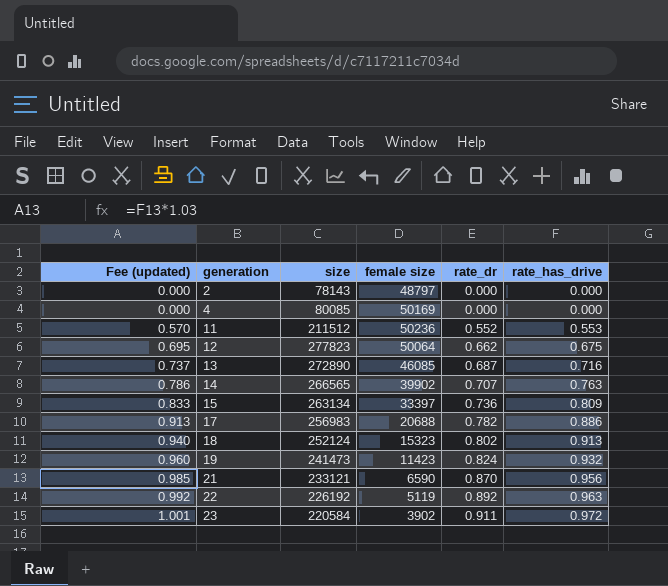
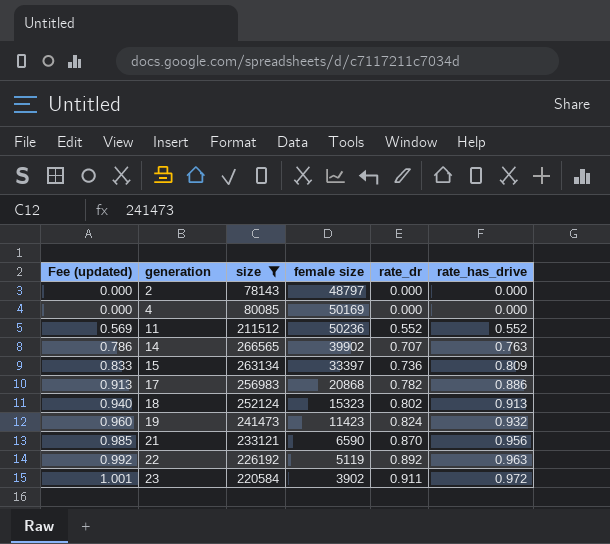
filter: none -> size <= 266565
11 | Fee (updated): 0.570 -> 0.569
11 | rate_has_drive: 0.553 -> 0.552
17 | female size: 20688 -> 20868

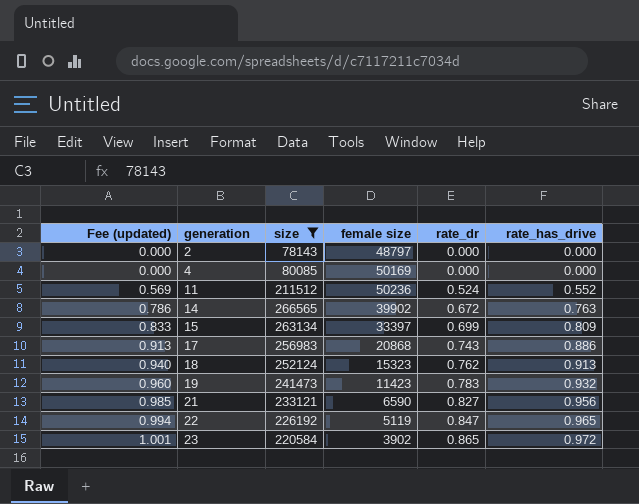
11 | rate_dr: 0.552 -> 0.524
14 | rate_dr: 0.707 -> 0.672
15 | rate_dr: 0.736 -> 0.699
17 | rate_dr: 0.782 -> 0.743
18 | rate_dr: 0.802 -> 0.762
19 | rate_dr: 0.824 -> 0.783
21 | rate_dr: 0.870 -> 0.827
22 | Fee (updated): 0.992 -> 0.994
22 | rate_dr: 0.892 -> 0.847
22 | rate_has_drive: 0.963 -> 0.965
23 | rate_dr: 0.911 -> 0.865

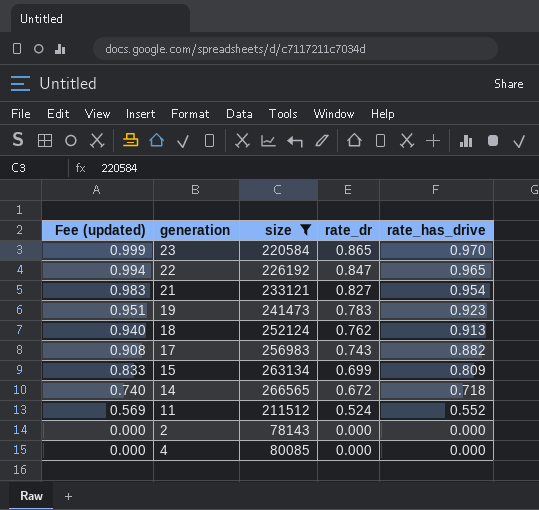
row order: Fee (updated) ascending -> Fee (updated) descending
column female size | position: 4 -> none
23 | Fee (updated): 1.001 -> 0.999
23 | rate_has_drive: 0.972 -> 0.970
21 | Fee (updated): 0.985 -> 0.983
21 | rate_has_drive: 0.956 -> 0.954
19 | Fee (updated): 0.960 -> 0.951
19 | rate_has_drive: 0.932 -> 0.923
17 | Fee (updated): 0.913 -> 0.908
17 | rate_has_drive: 0.886 -> 0.882
14 | Fee (updated): 0.786 -> 0.740
14 | rate_has_drive: 0.763 -> 0.718

